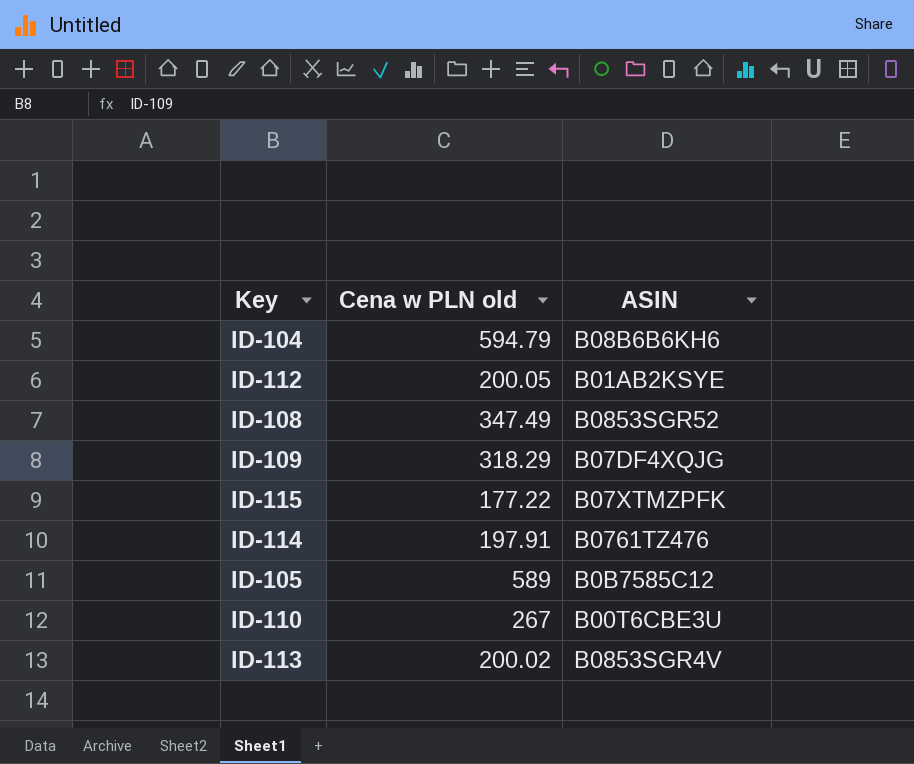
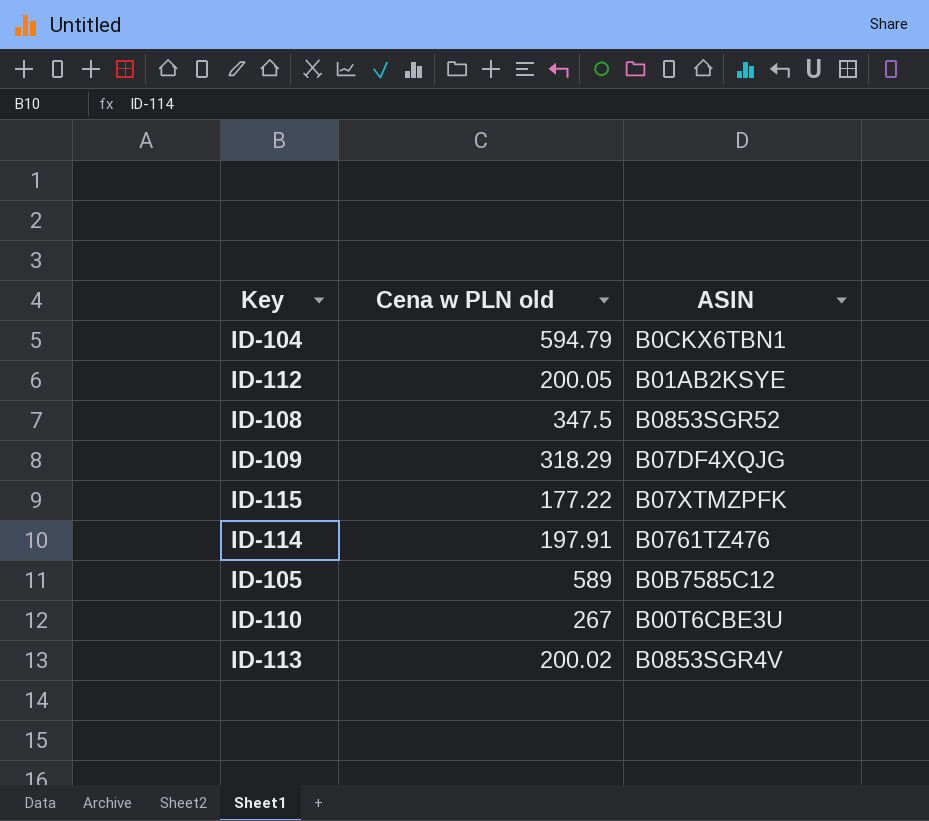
ID-104 | ASIN: B08B6B6KH6 -> B0CKX6TBN1
ID-108 | Cena w PLN old: 347.49 -> 347.5

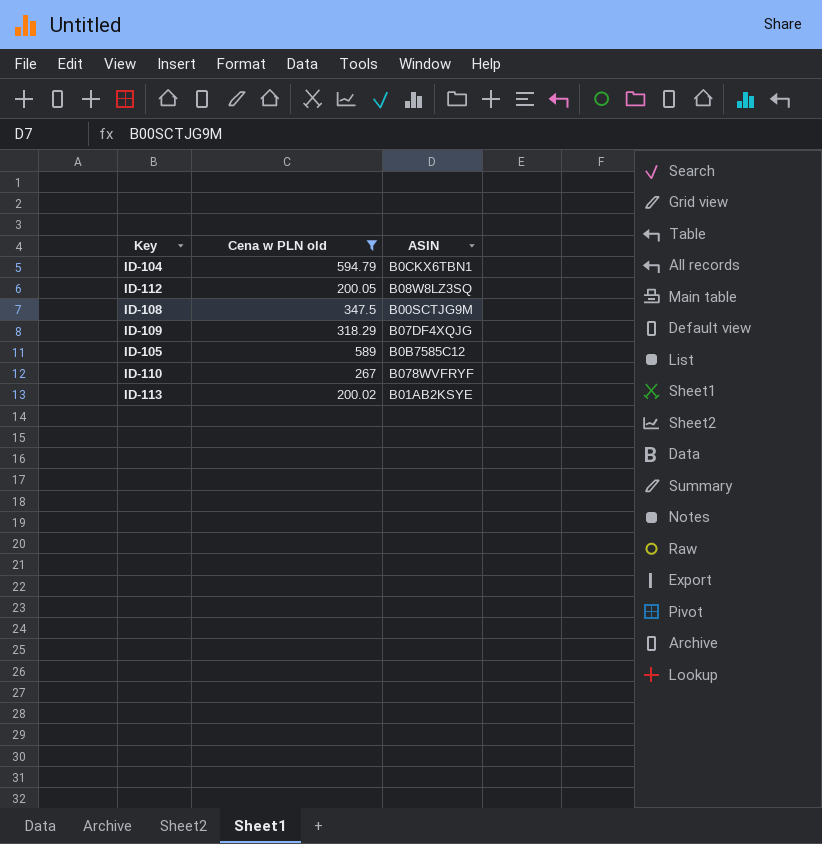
filter: none -> Cena w PLN old >= 200.02
ID-112 | ASIN: B01AB2KSYE -> B08W8LZ3SQ
ID-108 | ASIN: B0853SGR52 -> B00SCTJG9M
ID-110 | ASIN: B00T6CBE3U -> B078WVFRYF
ID-113 | ASIN: B0853SGR4V -> B01AB2KSYE

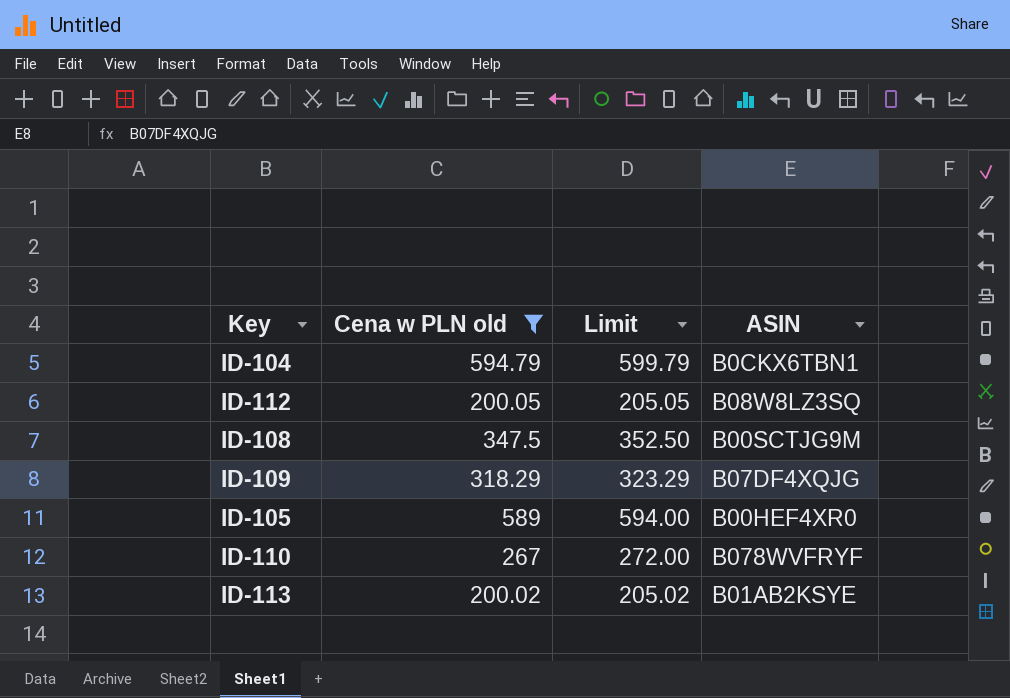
column Limit | formula: none -> [Cena w PLN old] + 5
ID-105 | ASIN: B0B7585C12 -> B00HEF4XR0

